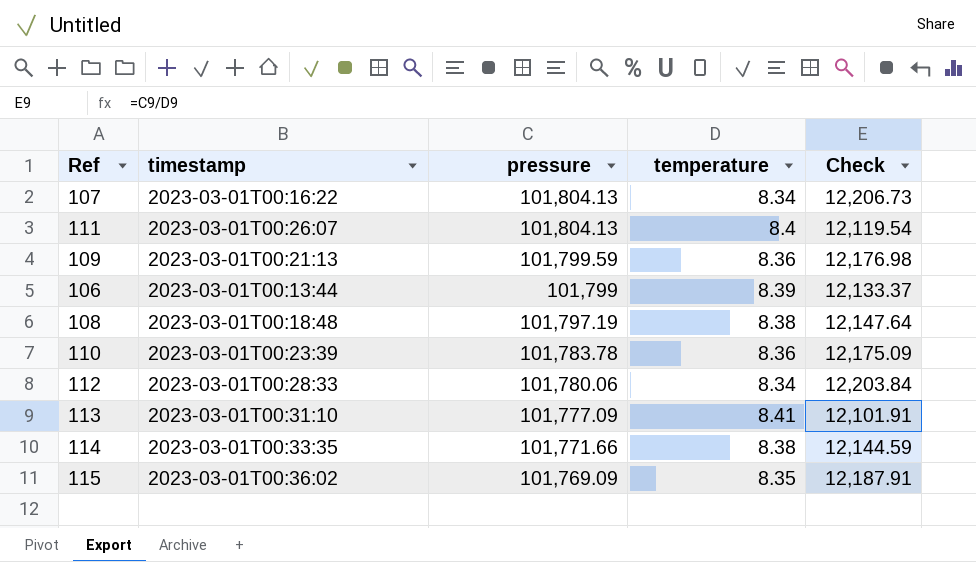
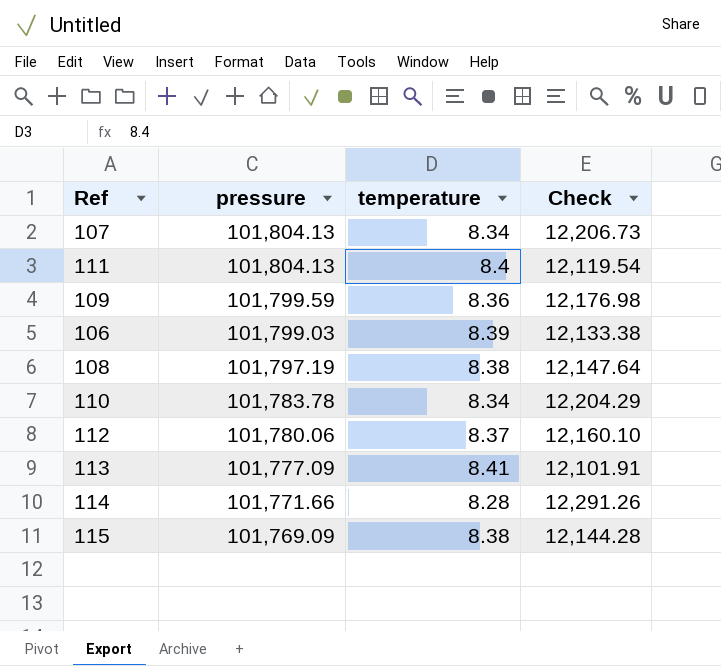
column timestamp | position: 2 -> none
106 | pressure: 101,799 -> 101,799.03
106 | Check: 12,133.37 -> 12,133.38
110 | temperature: 8.36 -> 8.34
110 | Check: 12,175.09 -> 12,204.29
112 | temperature: 8.34 -> 8.37
112 | Check: 12,203.84 -> 12,160.10
114 | temperature: 8.38 -> 8.28
114 | Check: 12,144.59 -> 12,291.26
115 | temperature: 8.35 -> 8.38
115 | Check: 12,187.91 -> 12,144.28

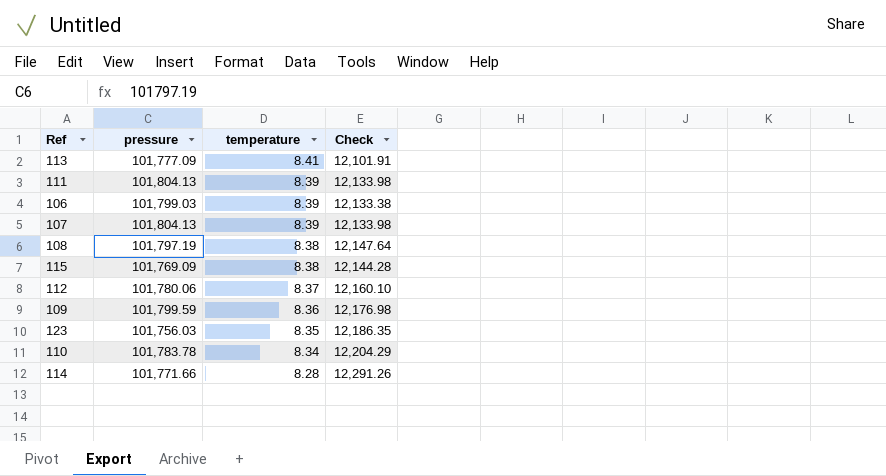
row order: pressure descending -> temperature descending
111 | temperature: 8.4 -> 8.39
111 | Check: 12,119.54 -> 12,133.98
107 | temperature: 8.34 -> 8.39
107 | Check: 12,206.73 -> 12,133.98
row 123: none -> 101,756.03 | 8.35 | 12,186.35

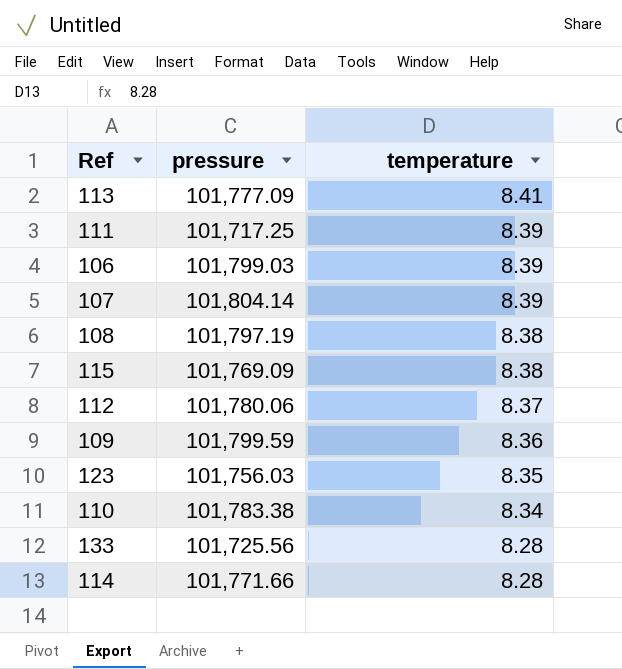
column Check | formula: [pressure] / [temperature] -> none
111 | pressure: 101,804.13 -> 101,717.25
107 | pressure: 101,804.13 -> 101,804.14
110 | pressure: 101,783.78 -> 101,783.38
row 133: none -> 101,725.56 | 8.28

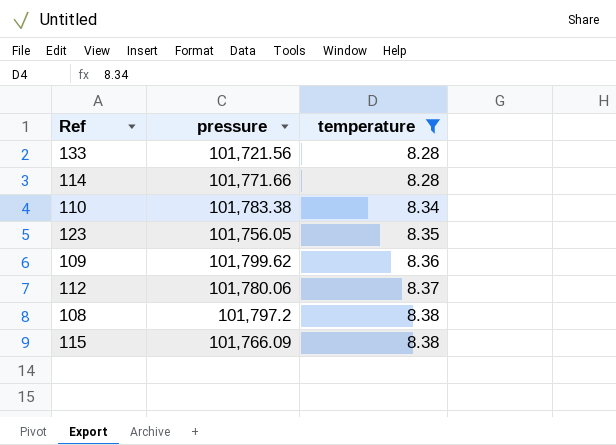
filter: none -> temperature <= 8.38
row order: temperature descending -> temperature ascending
133 | pressure: 101,725.56 -> 101,721.56
123 | pressure: 101,756.03 -> 101,756.05
109 | pressure: 101,799.59 -> 101,799.62
108 | pressure: 101,797.19 -> 101,797.2
115 | pressure: 101,769.09 -> 101,766.09

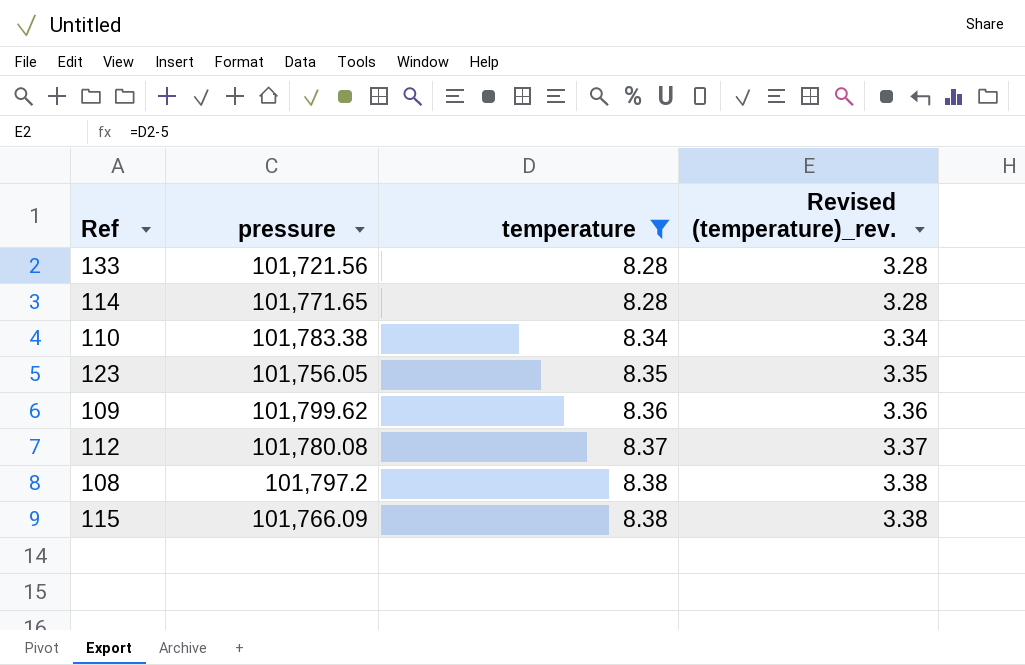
column Revised (temperature)_rev. | formula: none -> [temperature] - 5
114 | pressure: 101,771.66 -> 101,771.65
112 | pressure: 101,780.06 -> 101,780.08

